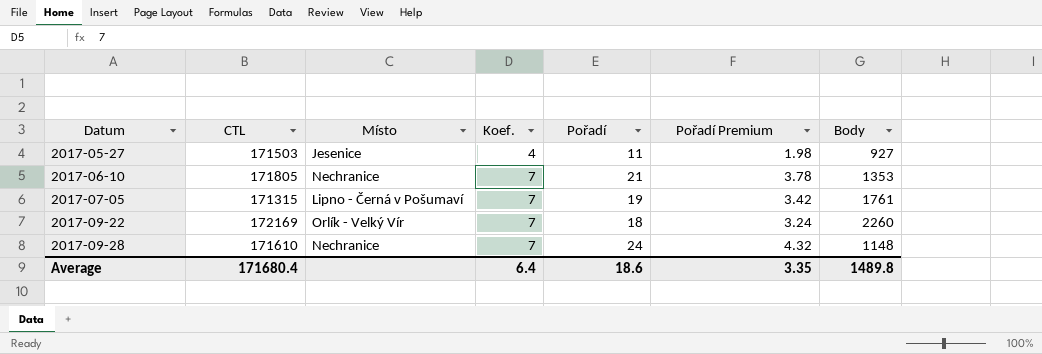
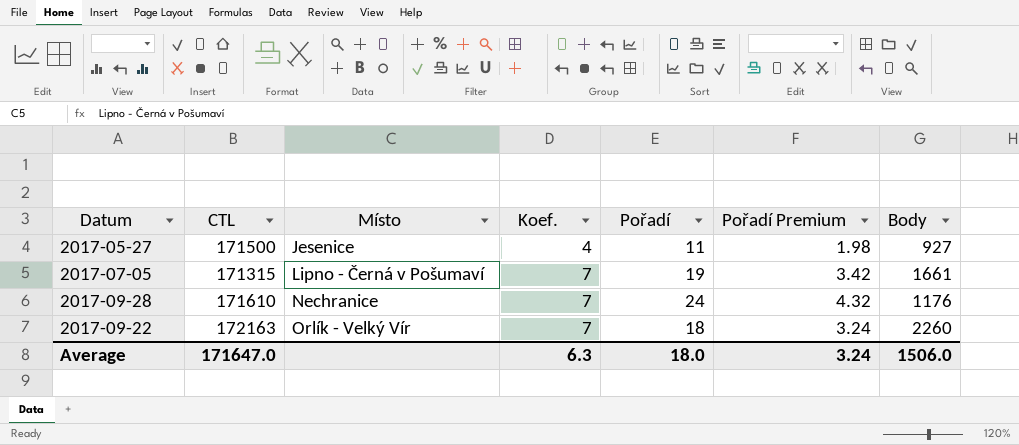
row order: Datum ascending -> Místo ascending
row 2017-06-10: 171805 | Nechranice | 7 | 21 | 3.78 | 1353 -> none
2017-05-27 | CTL: 171503 -> 171500
2017-07-05 | Body: 1761 -> 1661
2017-09-28 | Body: 1148 -> 1176
2017-09-22 | CTL: 172169 -> 172163
Average | CTL: 171680.4 -> 171647.0
Average | Koef.: 6.4 -> 6.3
Average | Pořadí: 18.6 -> 18.0
Average | Pořadí Premium: 3.35 -> 3.24
Average | Body: 1489.8 -> 1506.0

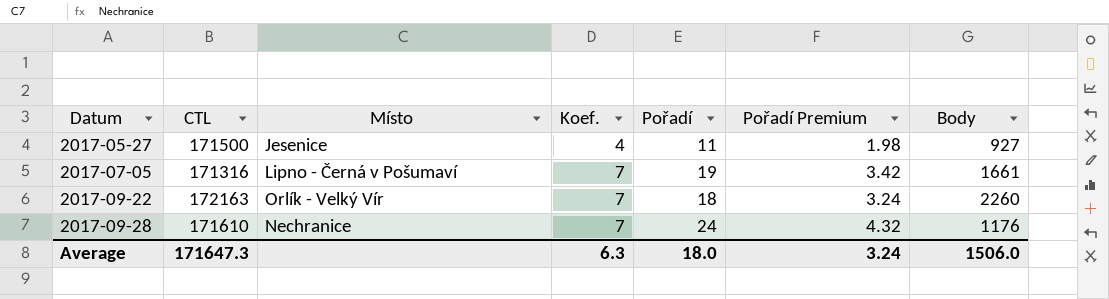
row order: Místo ascending -> Datum ascending
2017-07-05 | CTL: 171315 -> 171316
Average | CTL: 171647.0 -> 171647.3

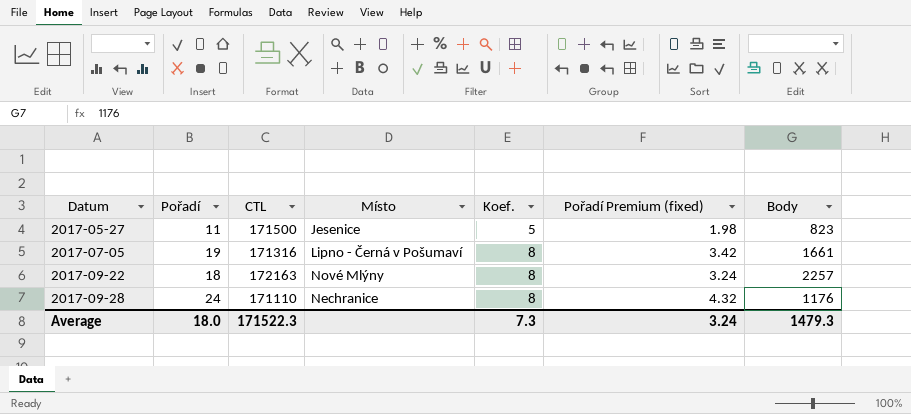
column Pořadí | position: 5 -> 2
column name: Pořadí Premium -> Pořadí Premium (fixed)
2017-05-27 | Koef.: 4 -> 5
2017-05-27 | Body: 927 -> 823
2017-07-05 | Koef.: 7 -> 8
2017-09-22 | Místo: Orlík - Velký Vír -> Nové Mlýny
2017-09-22 | Koef.: 7 -> 8
2017-09-22 | Body: 2260 -> 2257
2017-09-28 | CTL: 171610 -> 171110
2017-09-28 | Koef.: 7 -> 8
Average | CTL: 171647.3 -> 171522.3
Average | Koef.: 6.3 -> 7.3
Average | Body: 1506.0 -> 1479.3

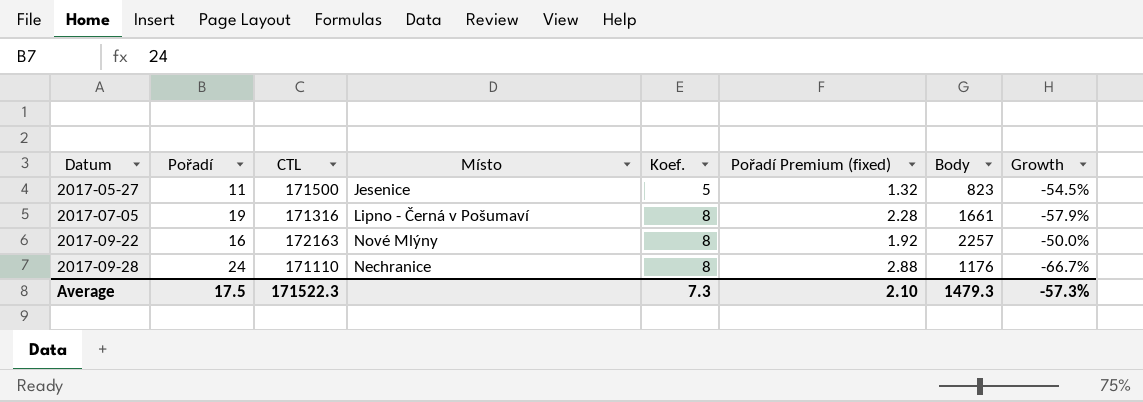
column Pořadí Premium (fixed) | formula: [Pořadí] * 0.18 -> [Pořadí] * 0.12
column Growth | formula: none -> ([Koef.] - [Pořadí]) / [Pořadí]
2017-09-22 | Pořadí: 18 -> 16
Average | Pořadí: 18.0 -> 17.5
Average | Pořadí Premium (fixed): 3.24 -> 2.10

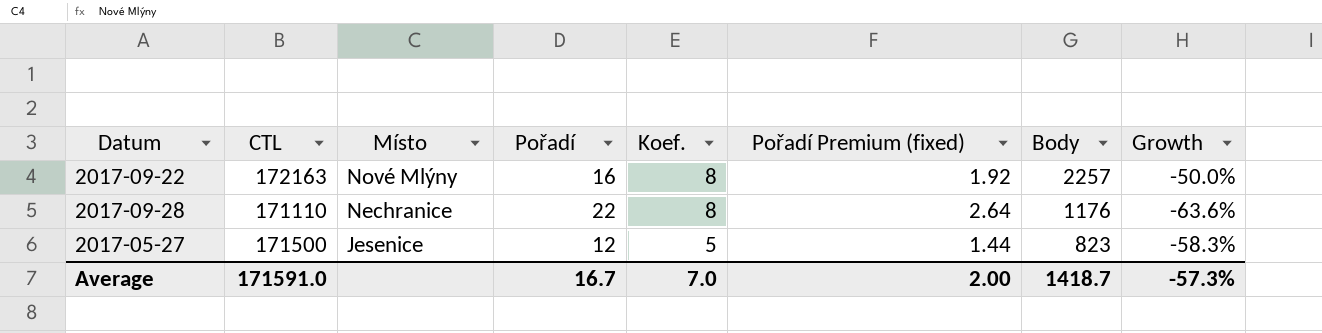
row order: Datum ascending -> Místo descending
column Pořadí | position: 2 -> 4
row 2017-07-05: 19 | 171316 | Lipno - Černá v Pošumaví | 8 | 2.28 | 1661 | -57.9% -> none
2017-09-28 | Pořadí: 24 -> 22
2017-09-28 | Pořadí Premium (fixed): 2.88 -> 2.64
2017-09-28 | Growth: -66.7% -> -63.6%
2017-05-27 | Pořadí: 11 -> 12
2017-05-27 | Pořadí Premium (fixed): 1.32 -> 1.44
2017-05-27 | Growth: -54.5% -> -58.3%
Average | CTL: 171522.3 -> 171591.0
Average | Pořadí: 17.5 -> 16.7
Average | Koef.: 7.3 -> 7.0
Average | Pořadí Premium (fixed): 2.10 -> 2.00
Average | Body: 1479.3 -> 1418.7

